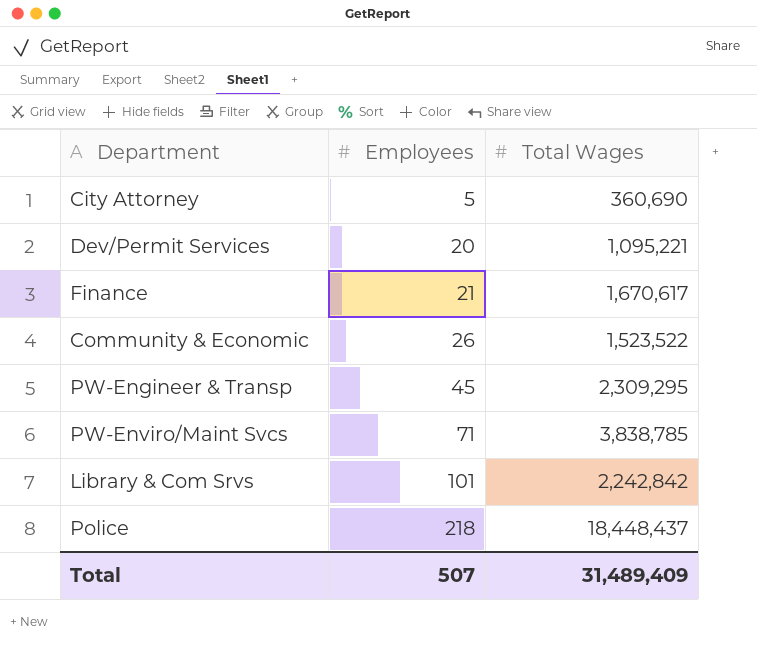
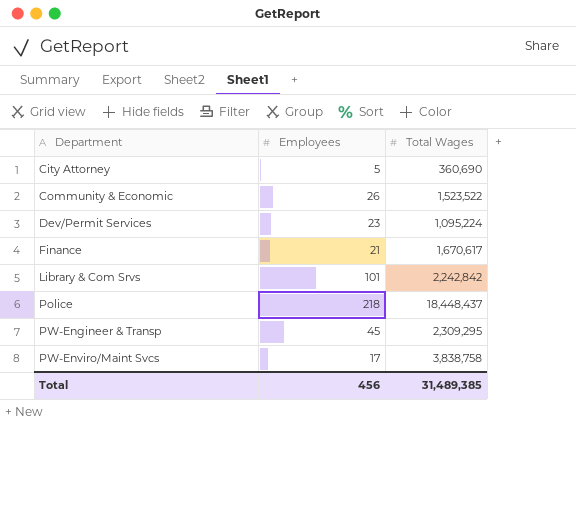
row order: Employees ascending -> Department ascending
Dev/Permit Services | Employees: 20 -> 23
Dev/Permit Services | Total Wages: 1,095,221 -> 1,095,224
PW-Enviro/Maint Svcs | Employees: 71 -> 17
PW-Enviro/Maint Svcs | Total Wages: 3,838,785 -> 3,838,758
Total | Employees: 507 -> 456
Total | Total Wages: 31,489,409 -> 31,489,385

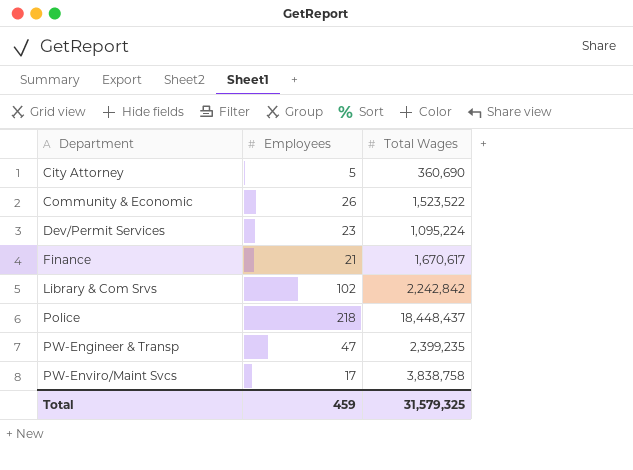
Library & Com Srvs | Employees: 101 -> 102
PW-Engineer & Transp | Employees: 45 -> 47
PW-Engineer & Transp | Total Wages: 2,309,295 -> 2,399,235
Total | Employees: 456 -> 459
Total | Total Wages: 31,489,385 -> 31,579,325

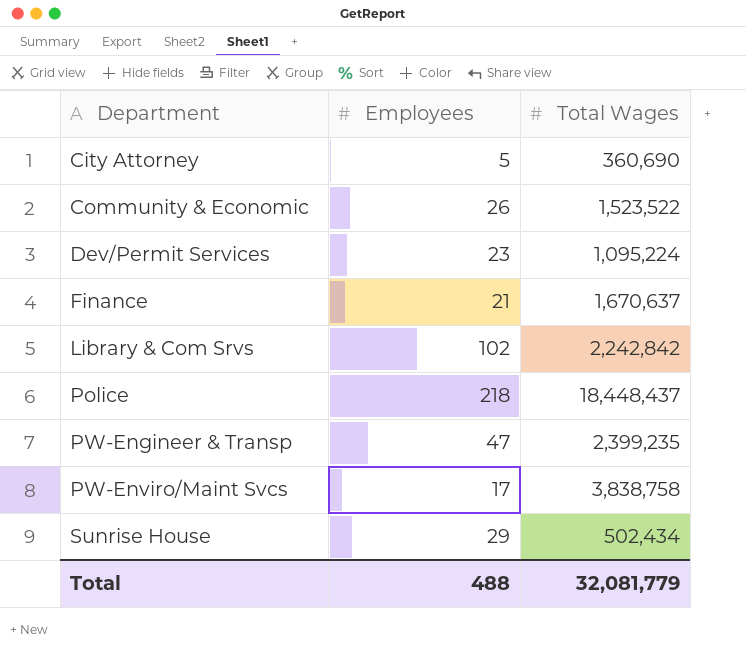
Finance | Total Wages: 1,670,617 -> 1,670,637
row Sunrise House: none -> 29 | 502,434
Total | Employees: 459 -> 488
Total | Total Wages: 31,579,325 -> 32,081,779

